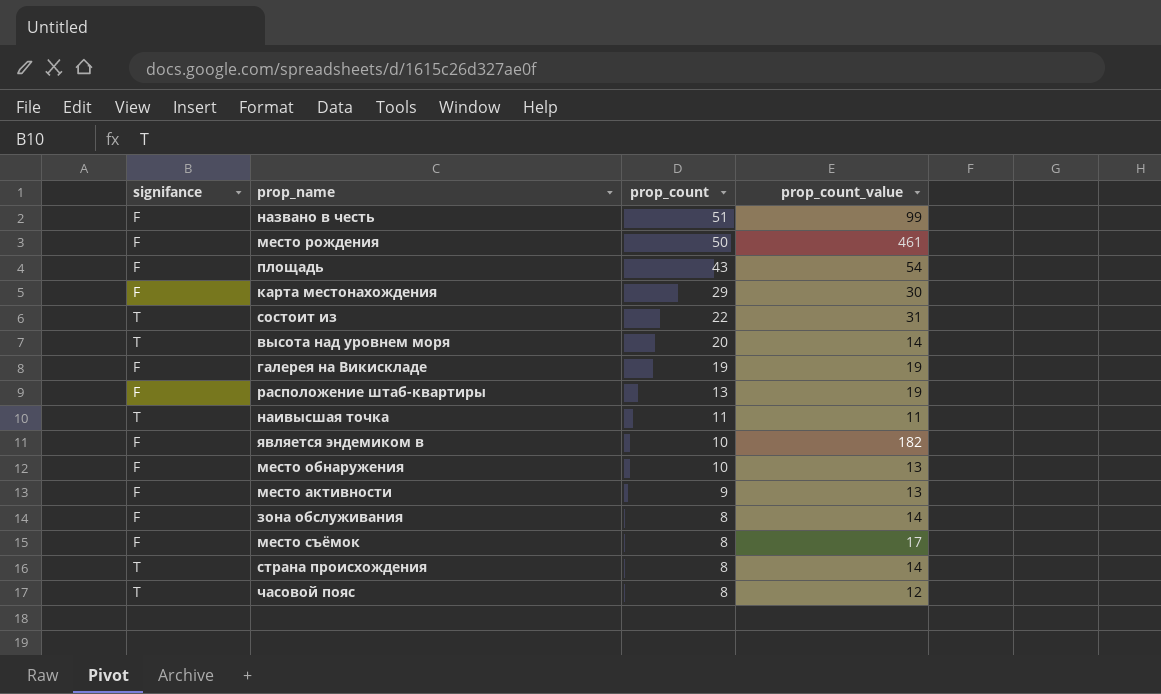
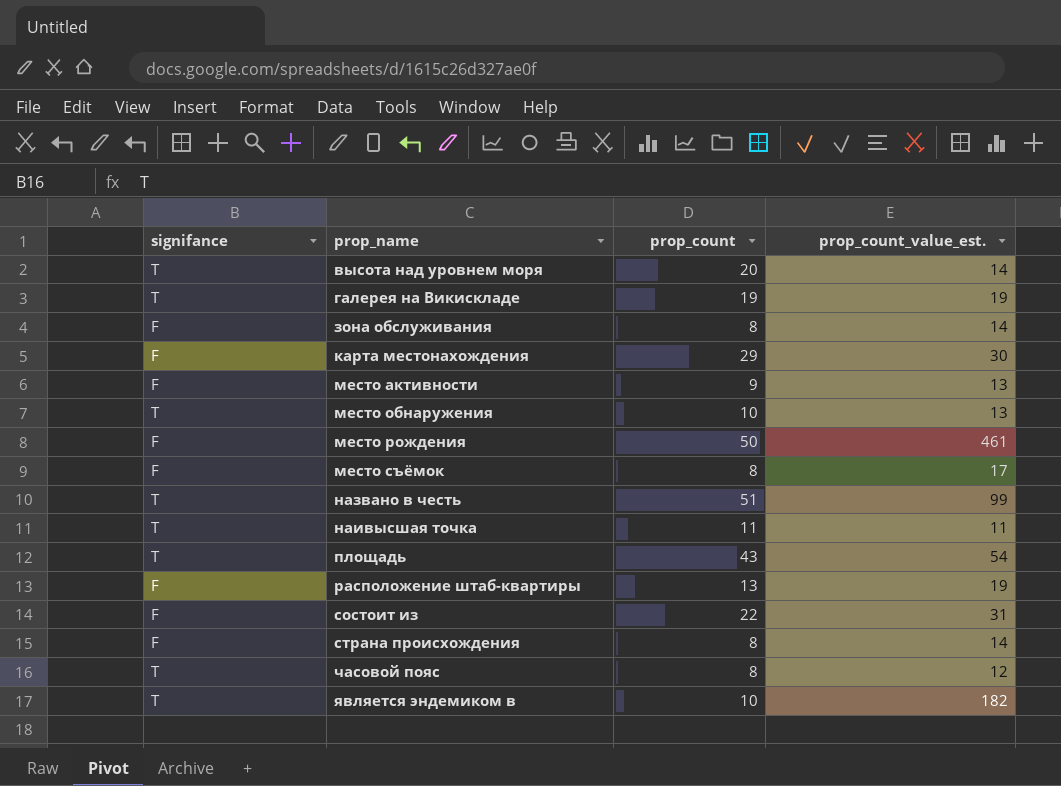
row order: prop_count descending -> prop_name ascending
column name: prop_count_value -> prop_count_value_est.
галерея на Викискладе | signifance: F -> T
место обнаружения | signifance: F -> T
названо в честь | signifance: F -> T
площадь | signifance: F -> T
состоит из | signifance: T -> F
страна происхождения | signifance: T -> F
является эндемиком в | signifance: F -> T

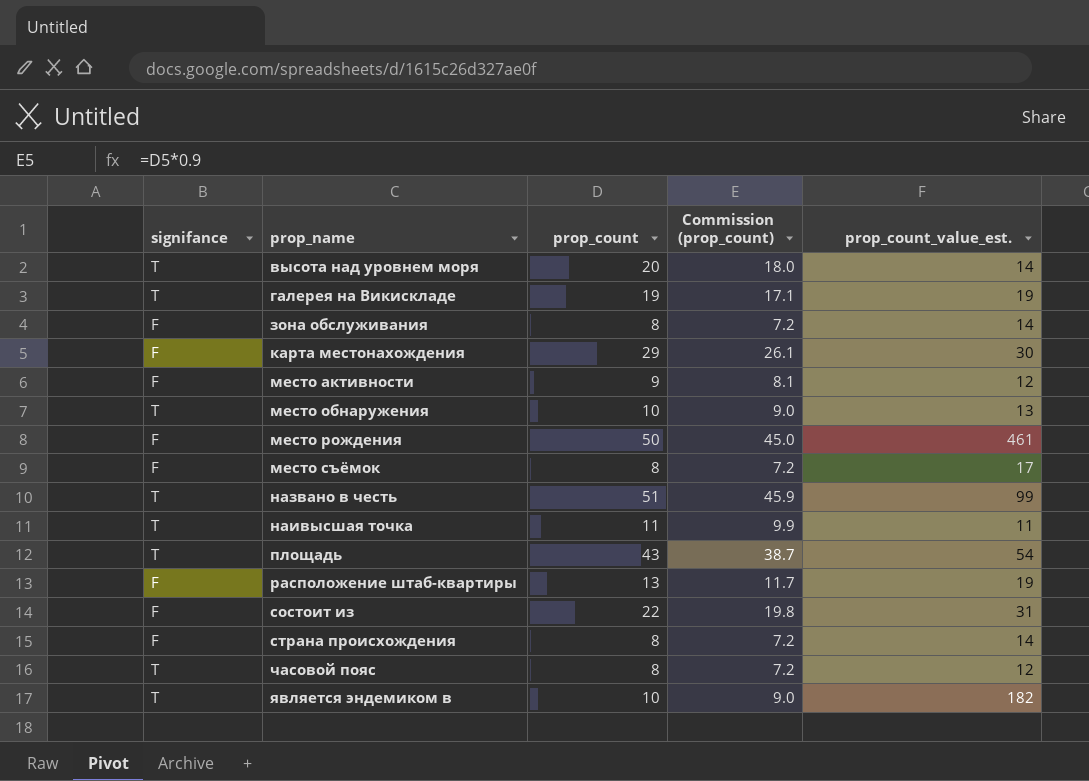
column Commission (prop_count) | formula: none -> [prop_count] * 0.9
место активности | prop_count_value_est.: 13 -> 12

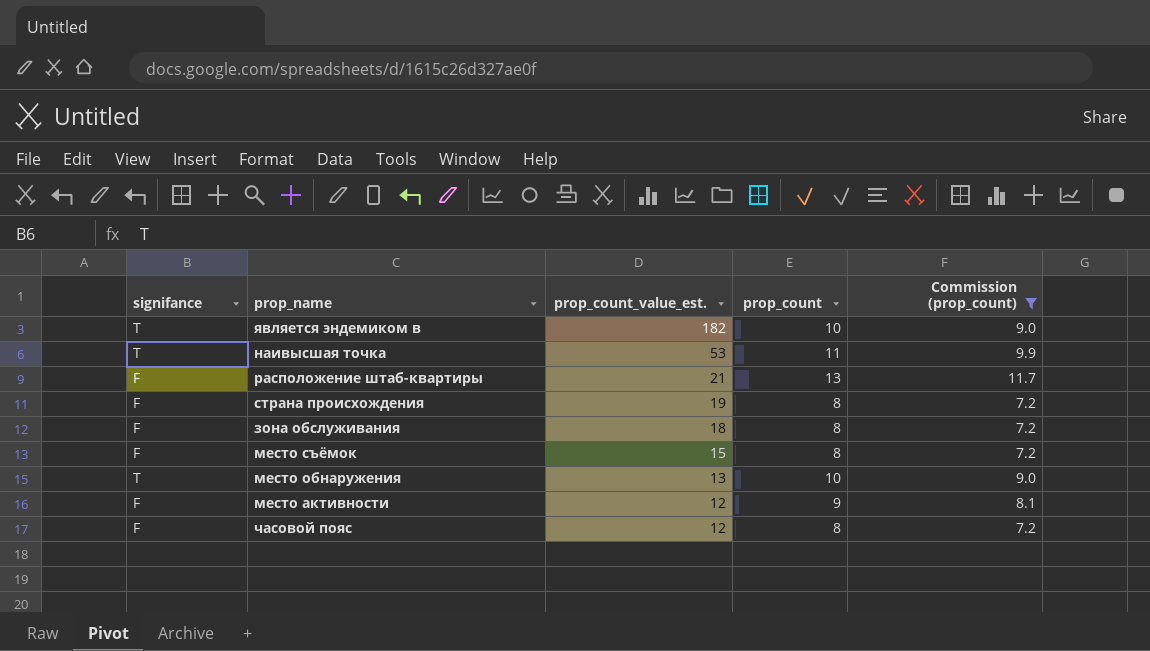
filter: none -> Commission (prop_count) <= 11.7
row order: prop_name ascending -> prop_count_value_est. descending
column prop_count_value_est. | position: 5 -> 3
наивысшая точка | prop_count_value_est.: 11 -> 53
расположение штаб-квартиры | prop_count_value_est.: 19 -> 21
страна происхождения | prop_count_value_est.: 14 -> 19
зона обслуживания | prop_count_value_est.: 14 -> 18
место съёмок | prop_count_value_est.: 17 -> 15
часовой пояс | signifance: T -> F

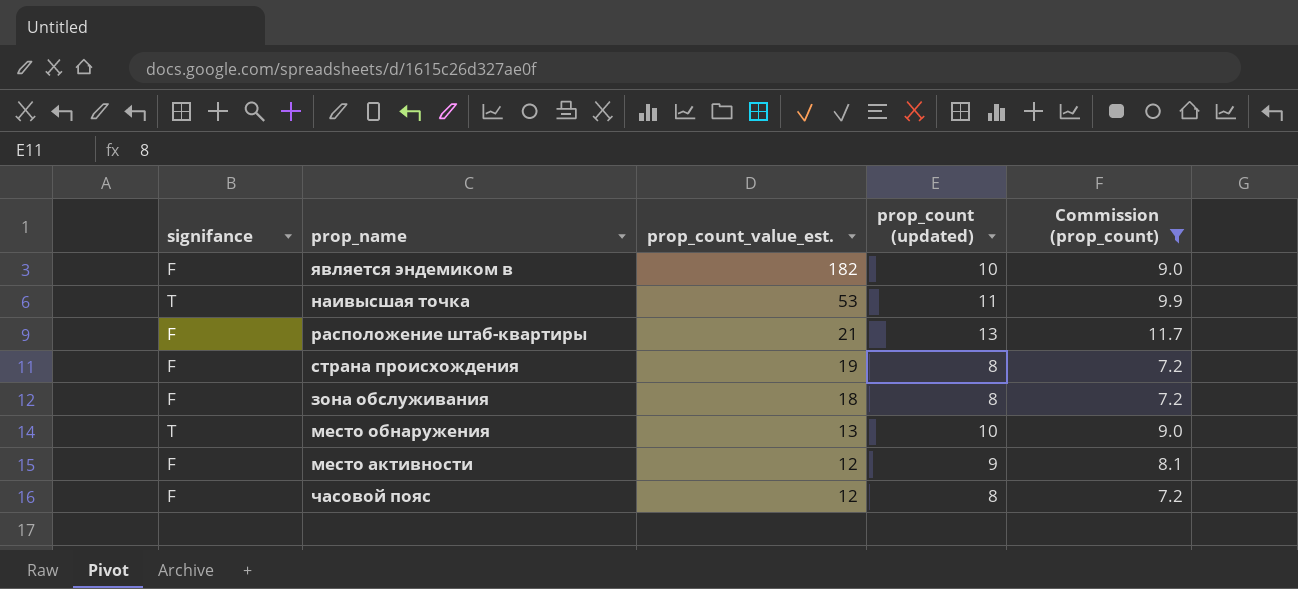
column name: prop_count -> prop_count (updated)
row место съёмок: F | 15 | 8 | 7.2 -> none
является эндемиком в | signifance: T -> F

